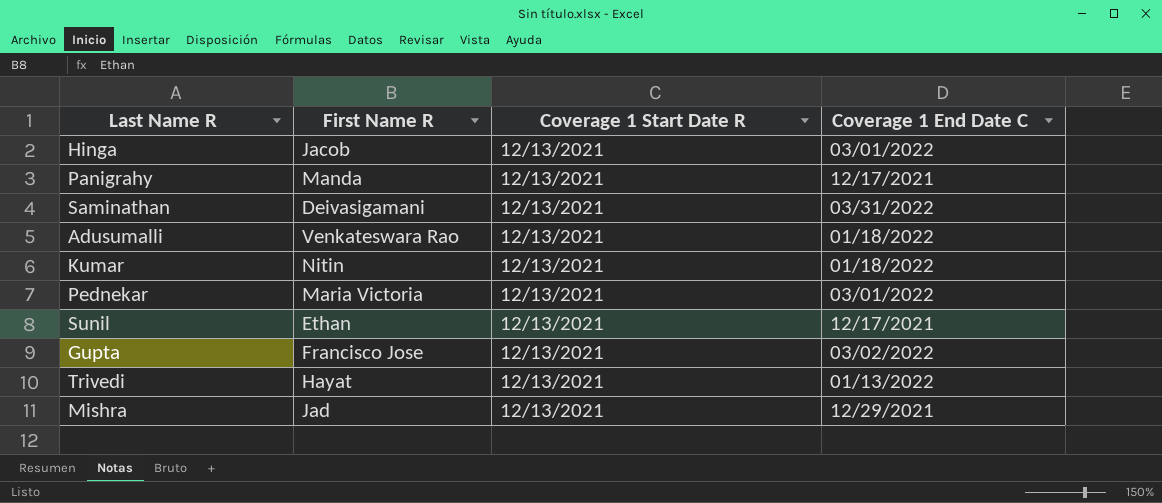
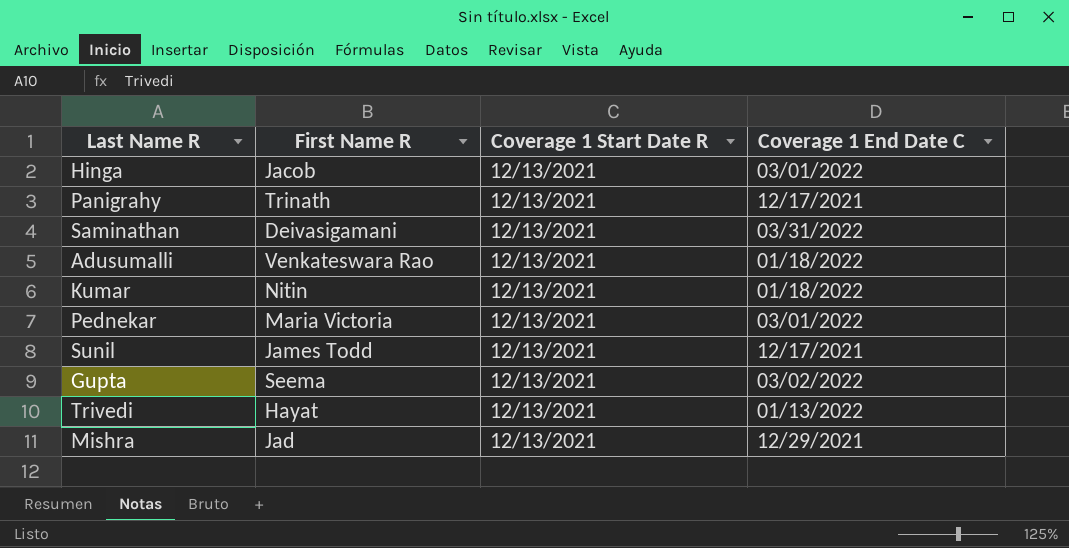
Panigrahy | First Name R: Manda -> Trinath
Sunil | First Name R: Ethan -> James Todd
Gupta | First Name R: Francisco Jose -> Seema

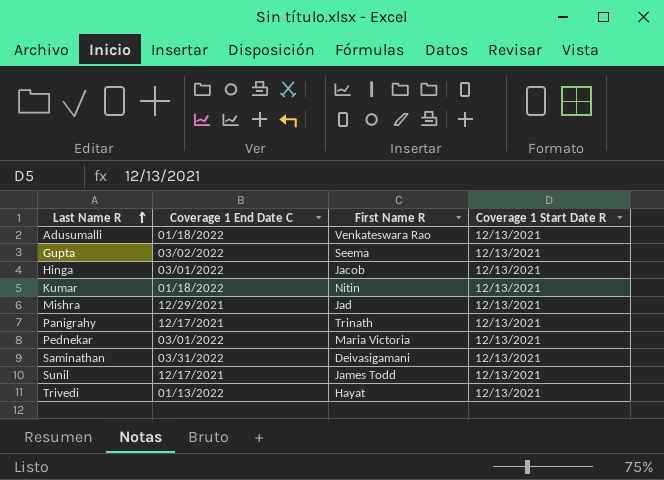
row order: none -> Last Name R ascending
column Coverage 1 End Date C | position: 4 -> 2

